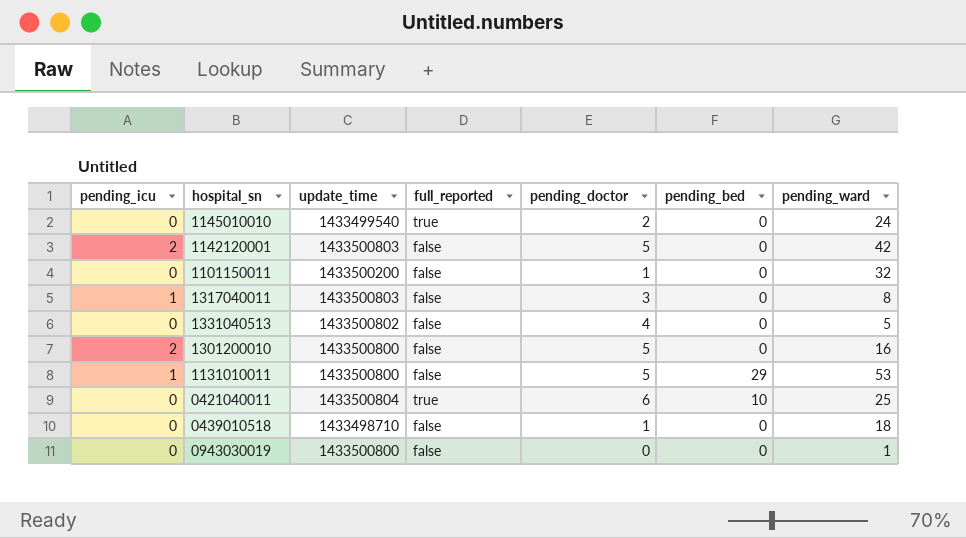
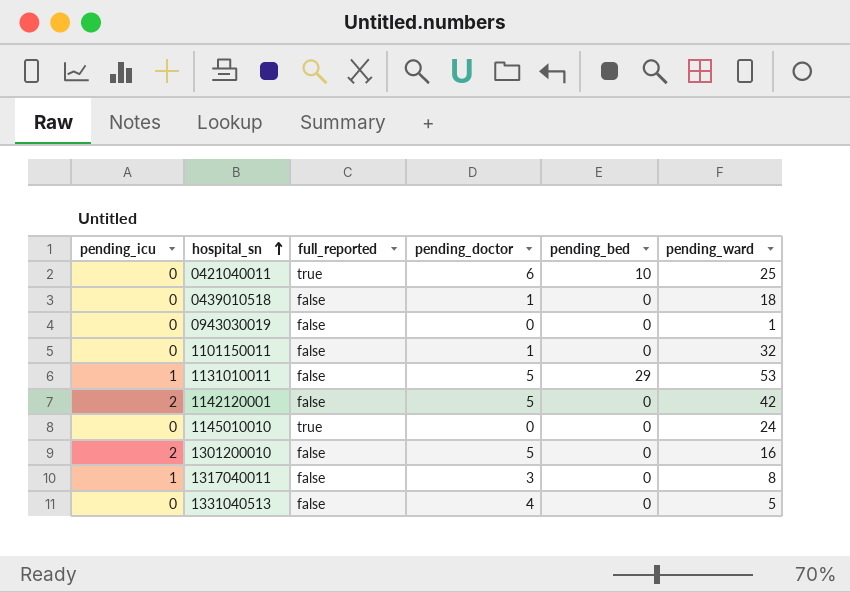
row order: none -> hospital_sn ascending
column update_time | position: 3 -> none
1145010010 | pending_doctor: 2 -> 0

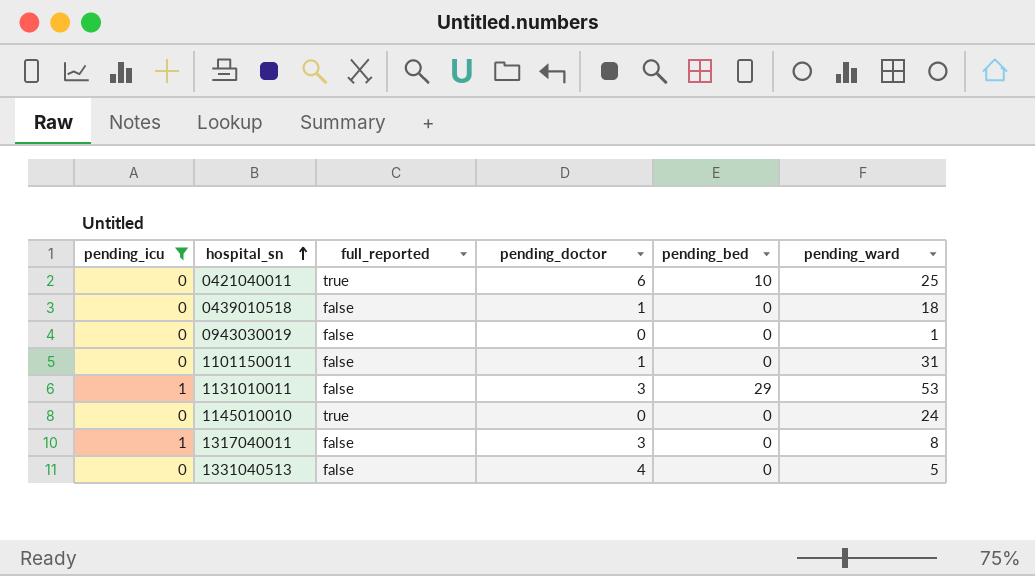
filter: none -> pending_icu != 2
1101150011 | pending_ward: 32 -> 31
1131010011 | pending_doctor: 5 -> 3

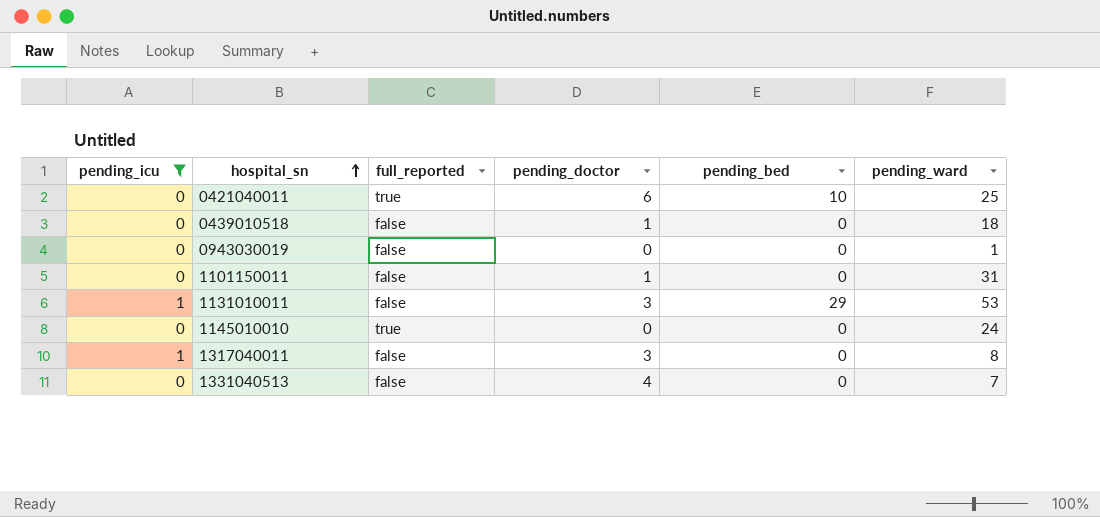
1331040513 | pending_ward: 5 -> 7

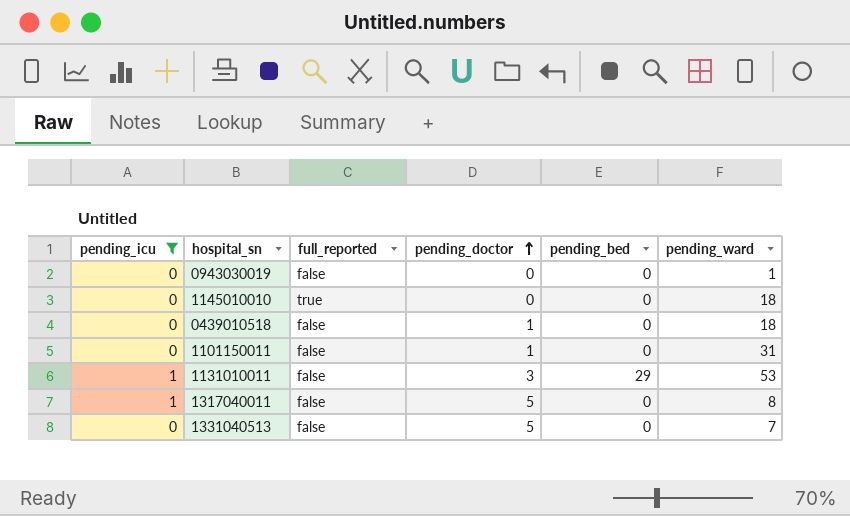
row order: hospital_sn ascending -> pending_doctor ascending
row 0421040011: 0 | true | 6 | 10 | 25 -> none
1145010010 | pending_ward: 24 -> 18
1317040011 | pending_doctor: 3 -> 5
1331040513 | pending_doctor: 4 -> 5

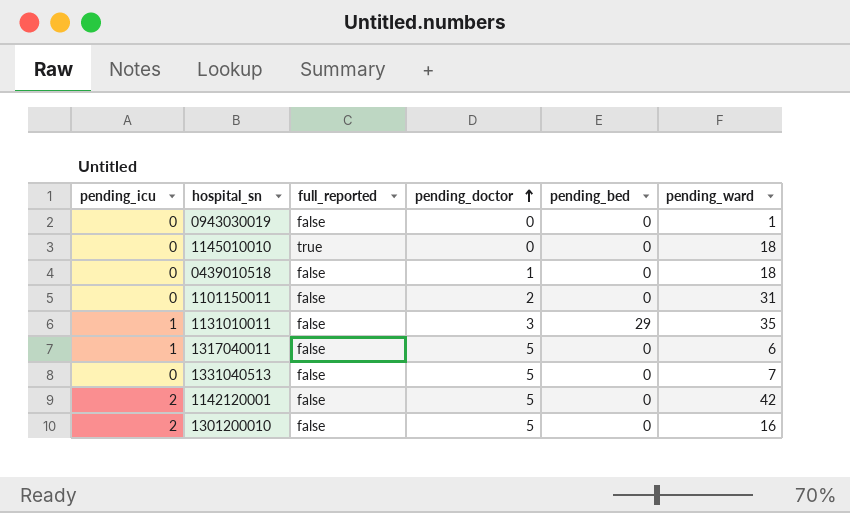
filter: pending_icu != 2 -> none
1101150011 | pending_doctor: 1 -> 2
1131010011 | pending_ward: 53 -> 35
1317040011 | pending_ward: 8 -> 6

